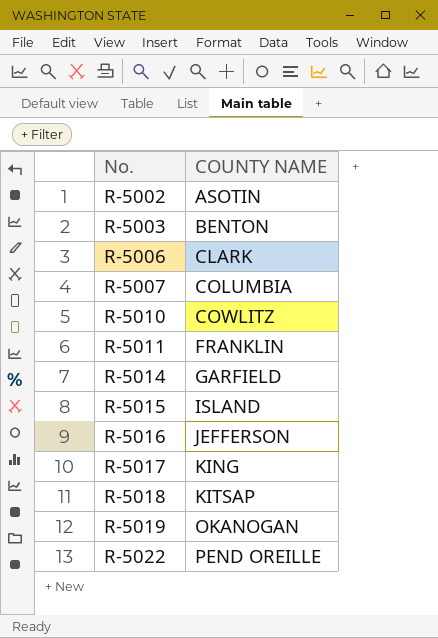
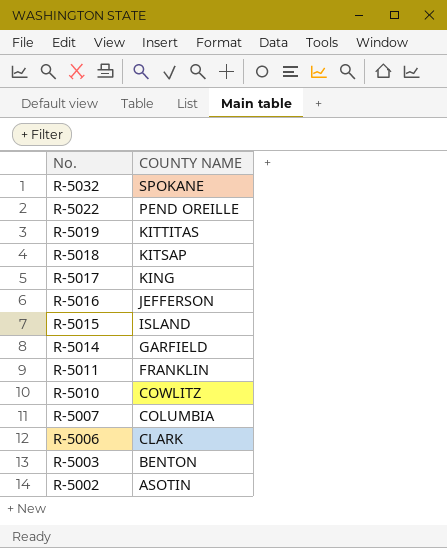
row order: No. ascending -> No. descending
row R-5032: none -> SPOKANE
R-5019 | COUNTY NAME: OKANOGAN -> KITTITAS

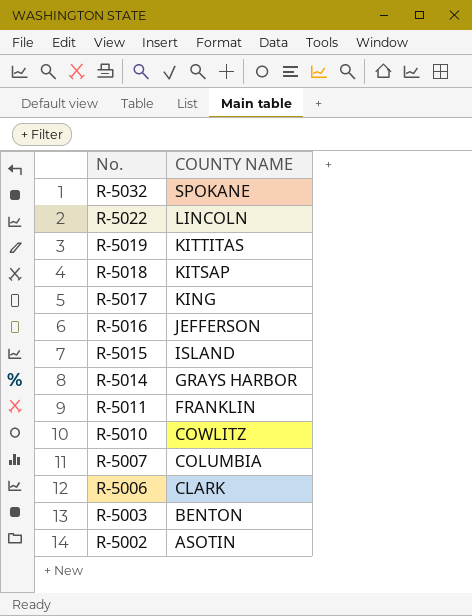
R-5022 | COUNTY NAME: PEND OREILLE -> LINCOLN
R-5014 | COUNTY NAME: GARFIELD -> GRAYS HARBOR

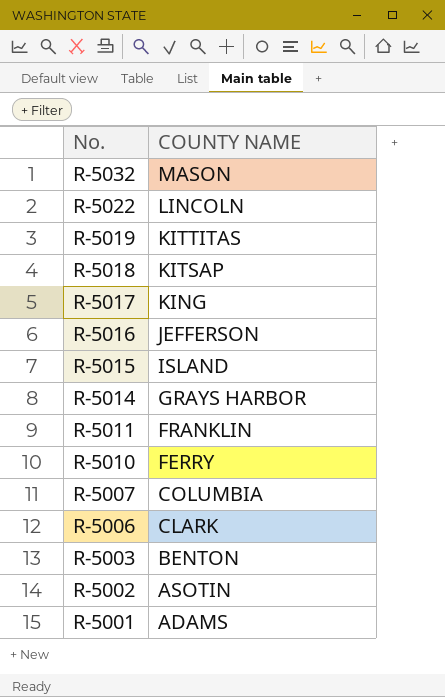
R-5032 | COUNTY NAME: SPOKANE -> MASON
R-5010 | COUNTY NAME: COWLITZ -> FERRY
row R-5001: none -> ADAMS

